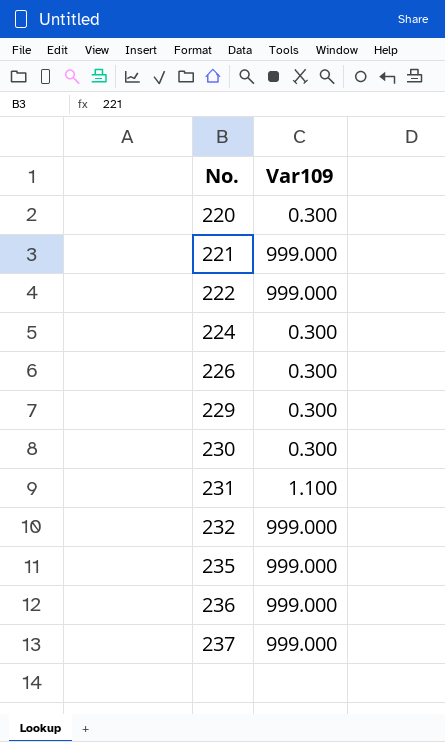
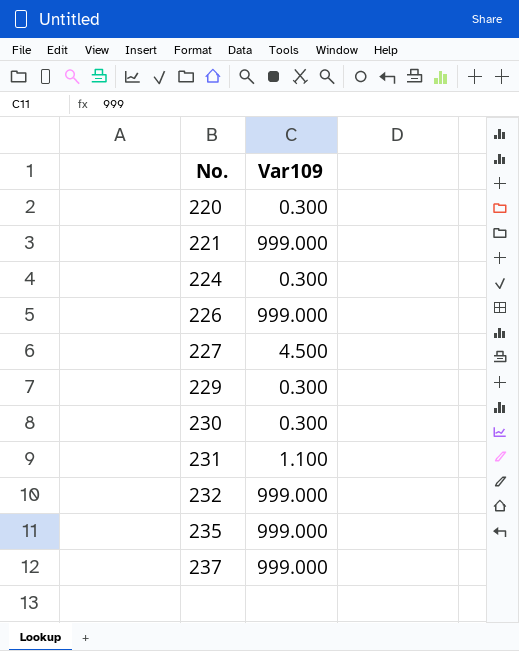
row 222: 999.000 -> none
row 236: 999.000 -> none
226 | Var109: 0.300 -> 999.000
row 227: none -> 4.500

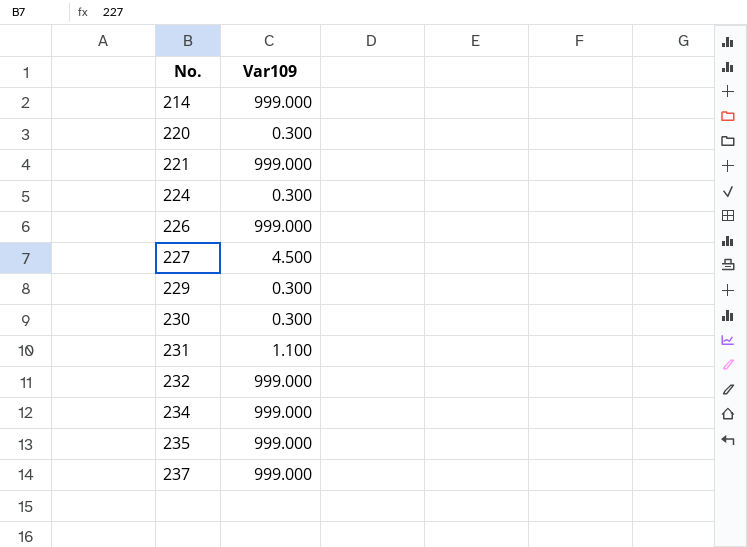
row 214: none -> 999.000
row 234: none -> 999.000

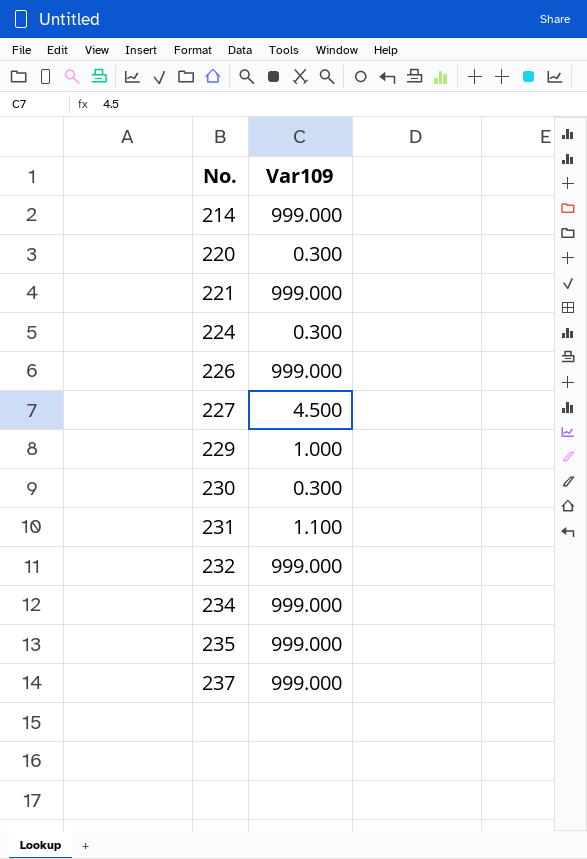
229 | Var109: 0.300 -> 1.000

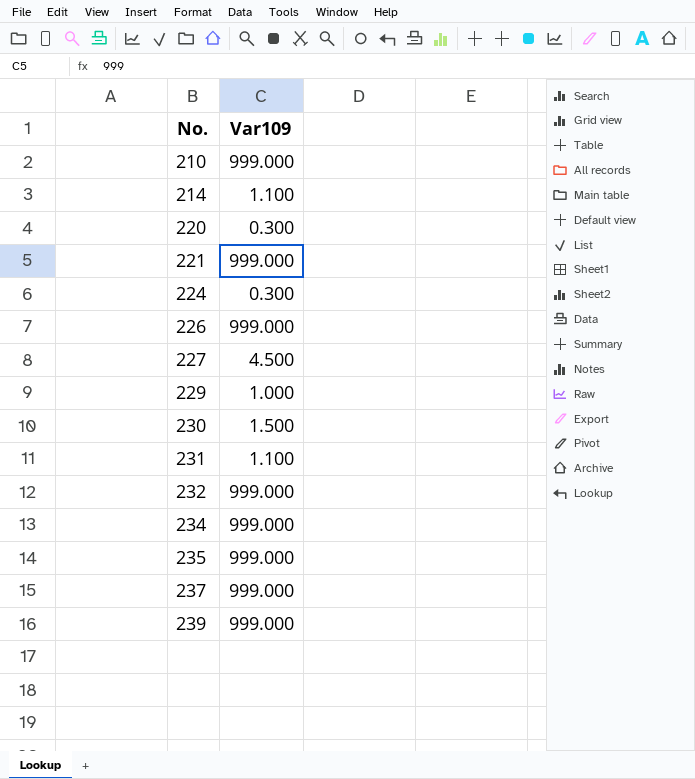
row 210: none -> 999.000
214 | Var109: 999.000 -> 1.100
230 | Var109: 0.300 -> 1.500
row 239: none -> 999.000

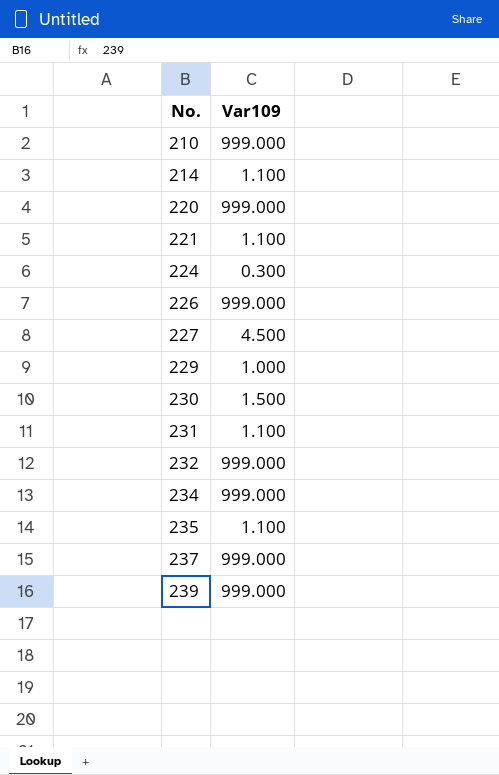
220 | Var109: 0.300 -> 999.000
221 | Var109: 999.000 -> 1.100
235 | Var109: 999.000 -> 1.100

